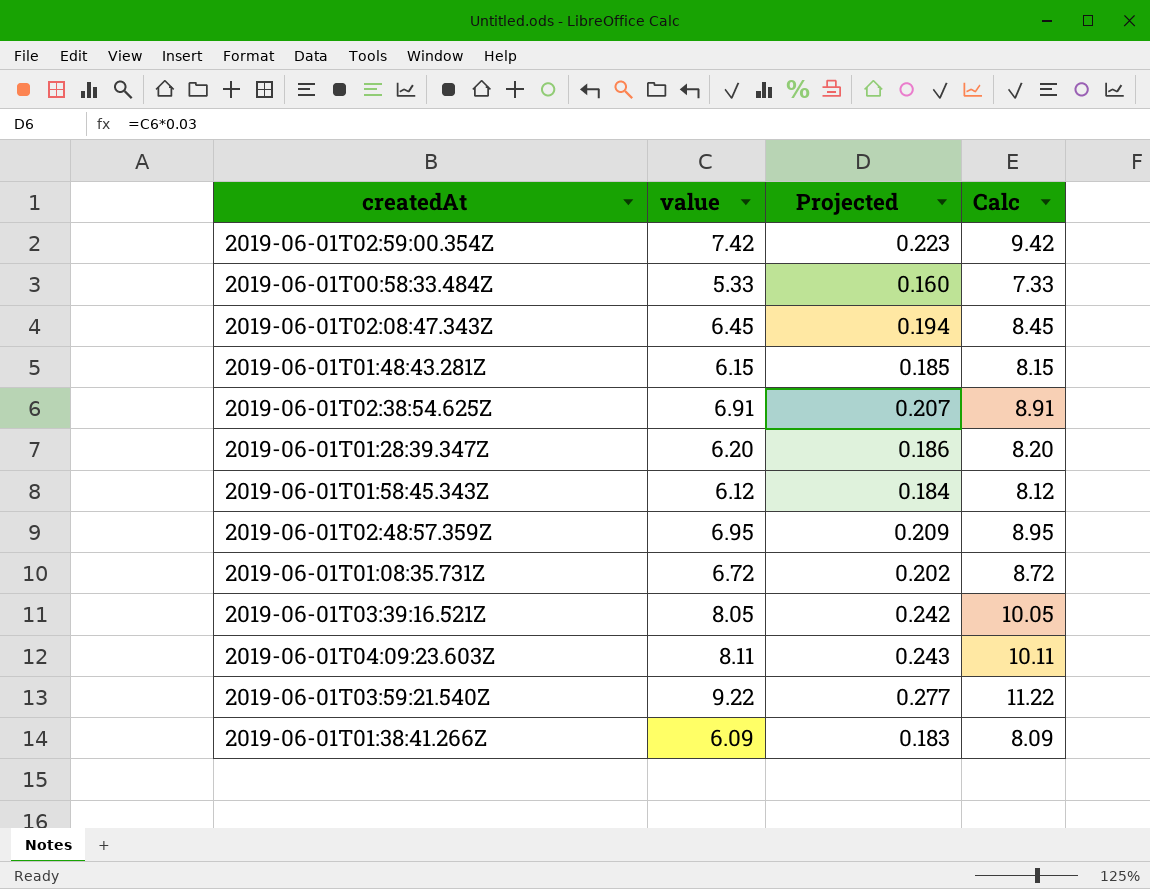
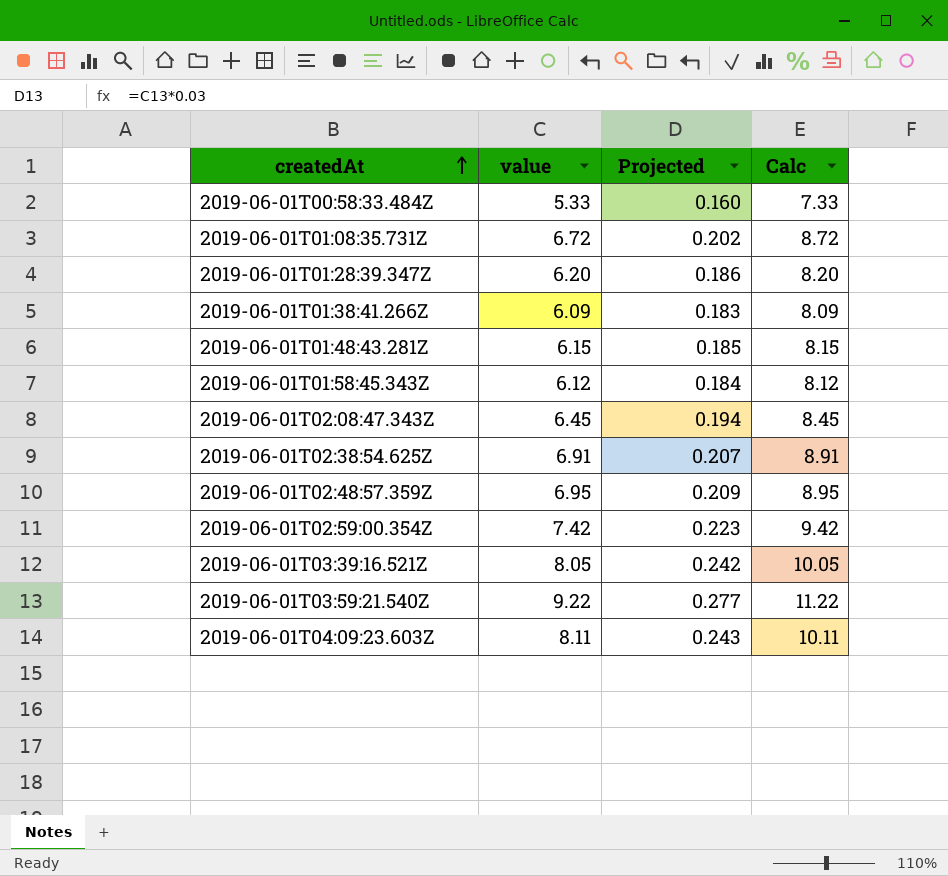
row order: none -> createdAt ascending

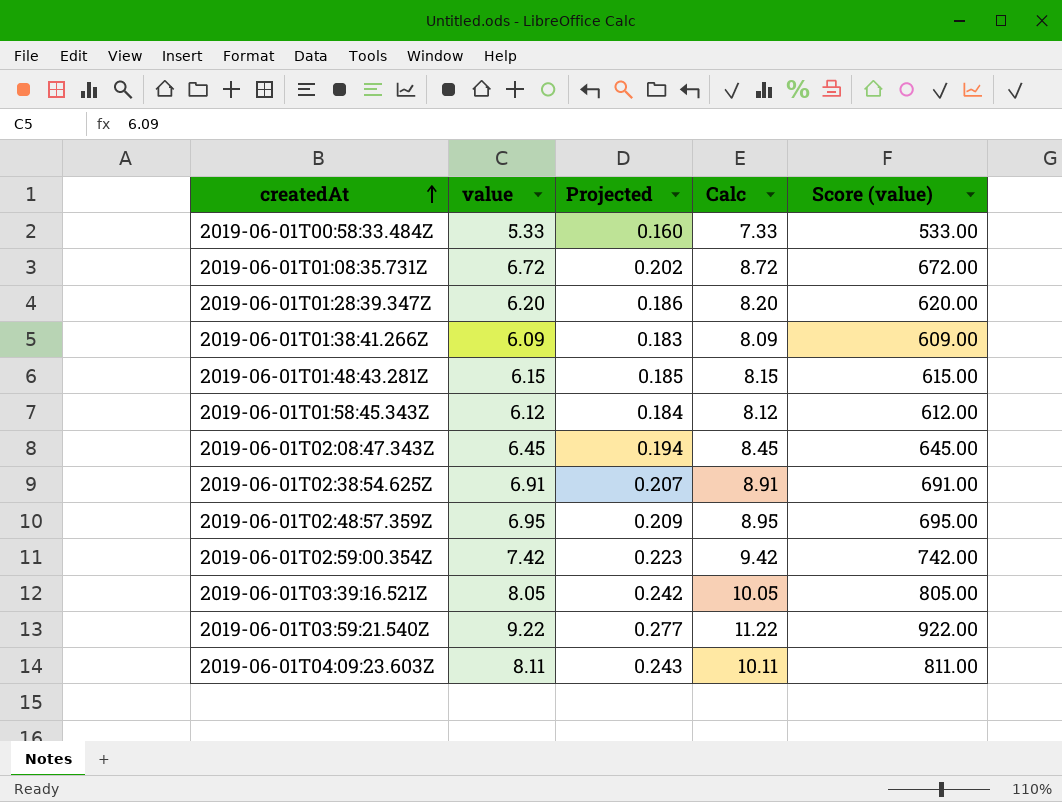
column Score (value) | formula: none -> [value] * 100

